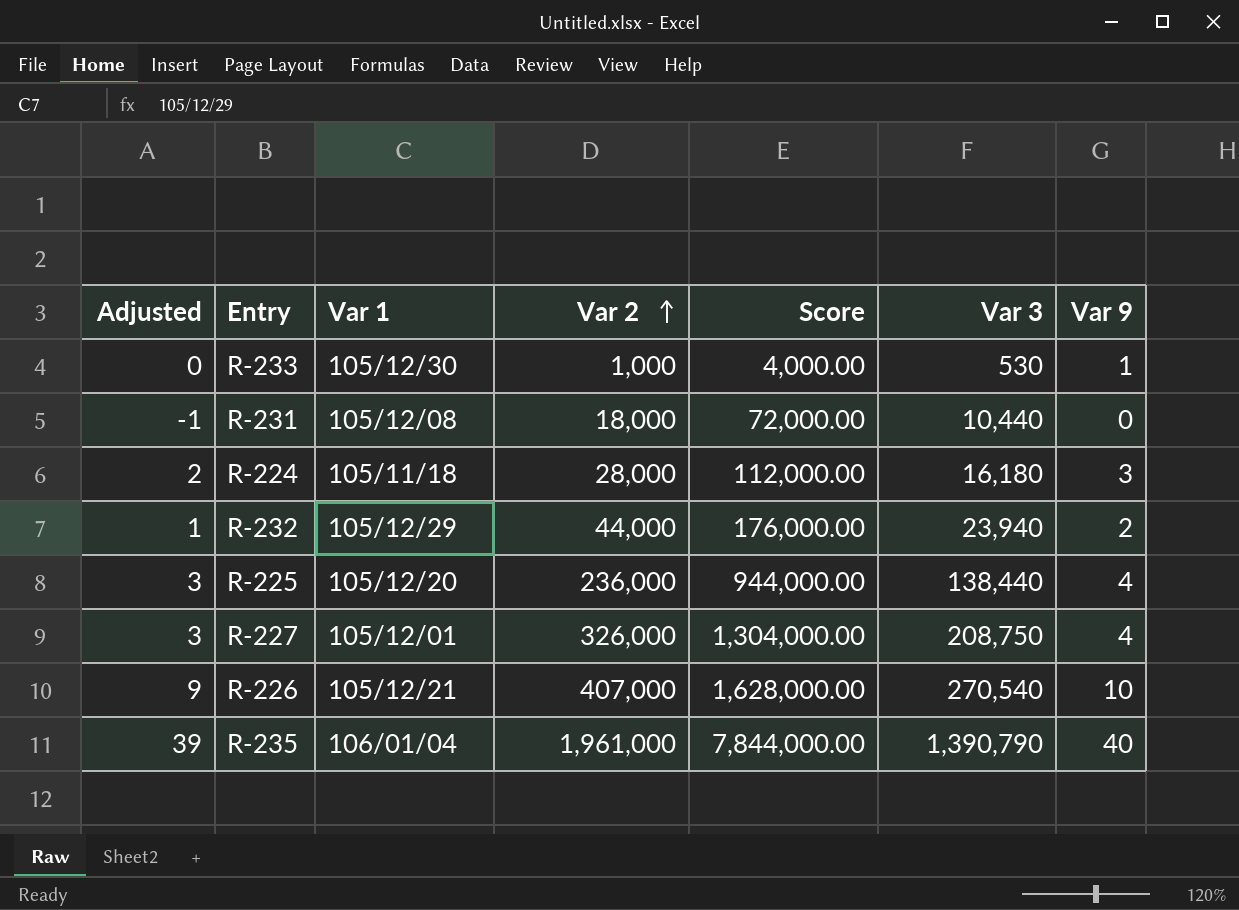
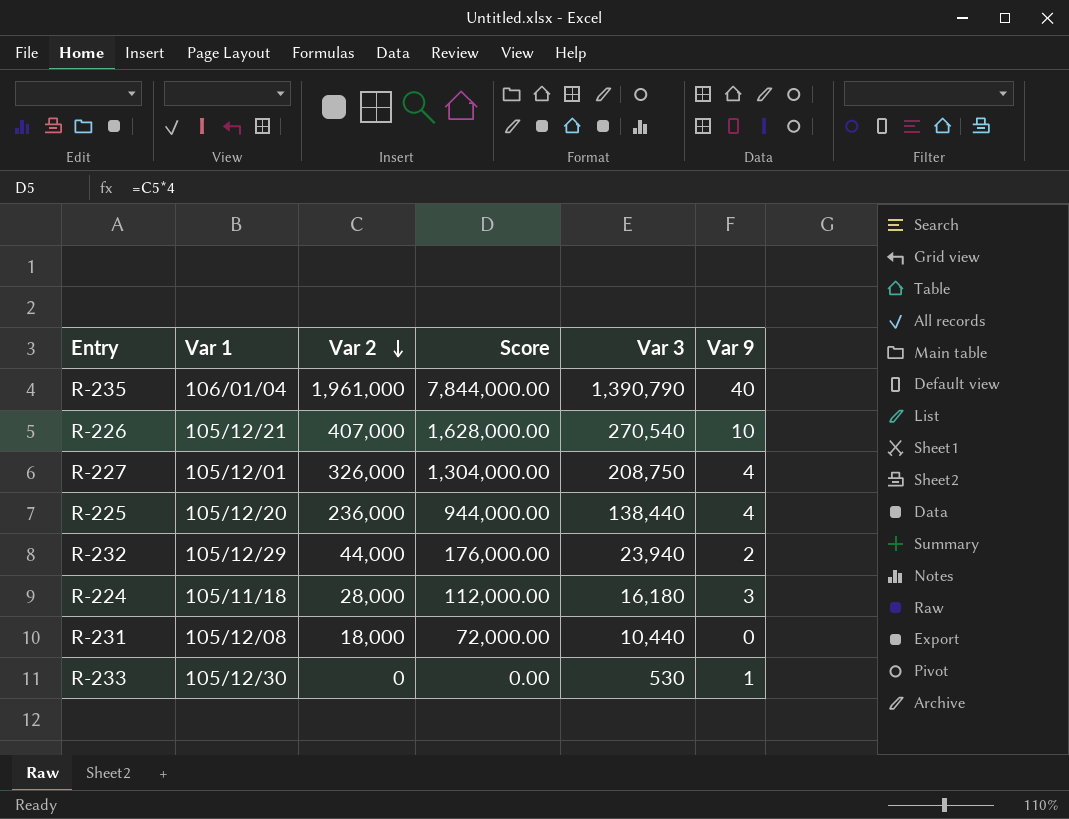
row order: Var 2 ascending -> Var 2 descending
column Adjusted | formula: [Var 9] - 1 -> none
R-233 | Var 2: 1,000 -> 0
R-233 | Score: 4,000.00 -> 0.00

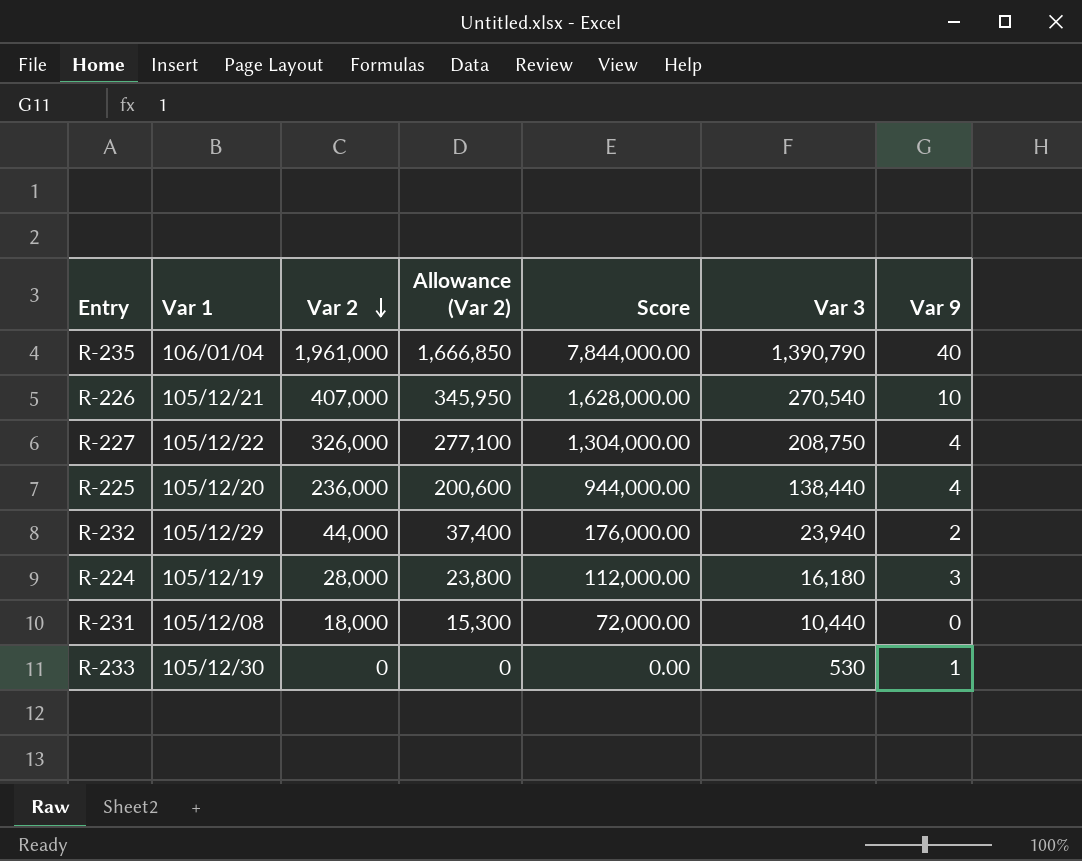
column Allowance (Var 2) | formula: none -> [Var 2] * 0.85
R-227 | Var 1: 105/12/01 -> 105/12/22
R-224 | Var 1: 105/11/18 -> 105/12/19

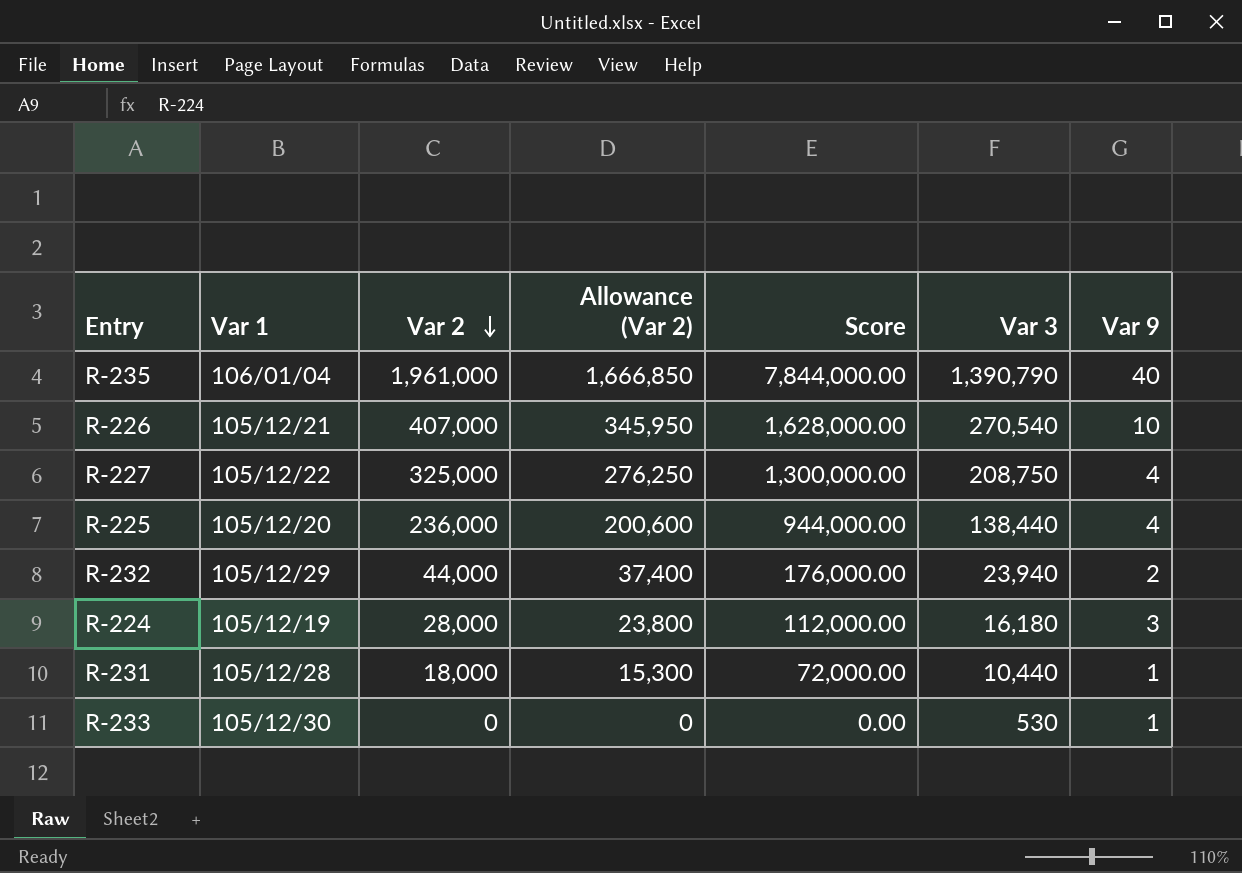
R-227 | Var 2: 326,000 -> 325,000
R-227 | Allowance (Var 2): 277,100 -> 276,250
R-227 | Score: 1,304,000.00 -> 1,300,000.00
R-231 | Var 1: 105/12/08 -> 105/12/28
R-231 | Var 9: 0 -> 1

